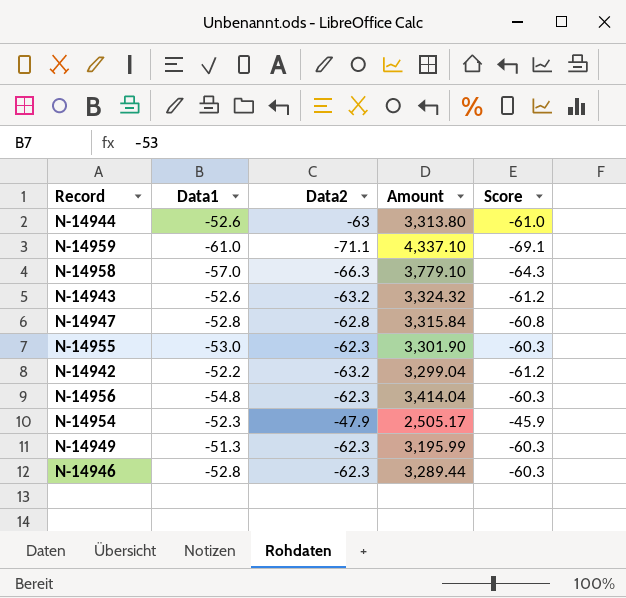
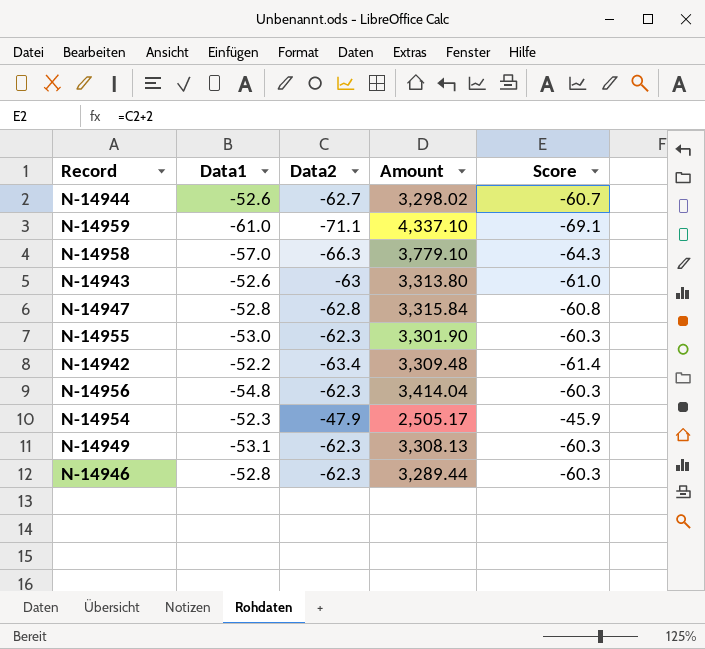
N-14944 | Data2: -63 -> -62.7
N-14944 | Amount: 3,313.80 -> 3,298.02
N-14944 | Score: -61.0 -> -60.7
N-14943 | Data2: -63.2 -> -63
N-14943 | Amount: 3,324.32 -> 3,313.80
N-14943 | Score: -61.2 -> -61.0
N-14942 | Data2: -63.2 -> -63.4
N-14942 | Amount: 3,299.04 -> 3,309.48
N-14942 | Score: -61.2 -> -61.4
N-14949 | Data1: -51.3 -> -53.1
N-14949 | Amount: 3,195.99 -> 3,308.13

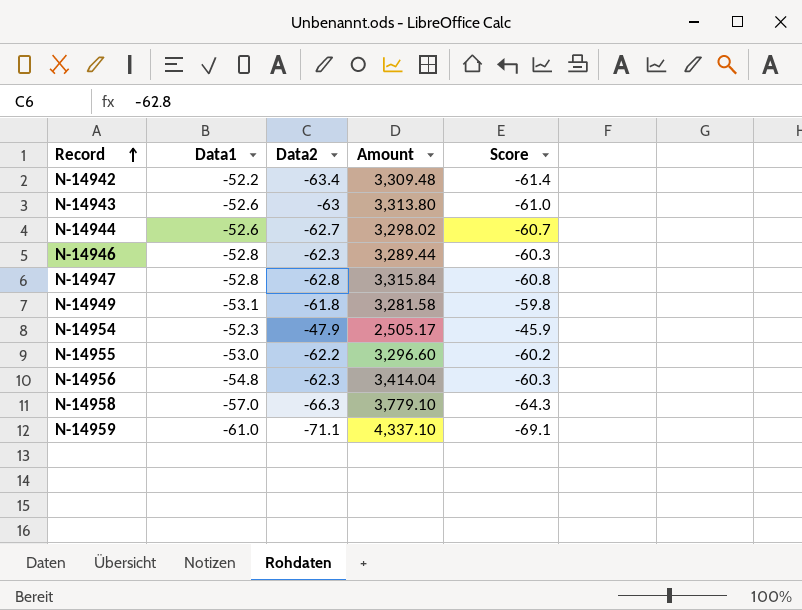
row order: none -> Record ascending
N-14949 | Data2: -62.3 -> -61.8
N-14949 | Amount: 3,308.13 -> 3,281.58
N-14949 | Score: -60.3 -> -59.8
N-14955 | Data2: -62.3 -> -62.2
N-14955 | Amount: 3,301.90 -> 3,296.60
N-14955 | Score: -60.3 -> -60.2

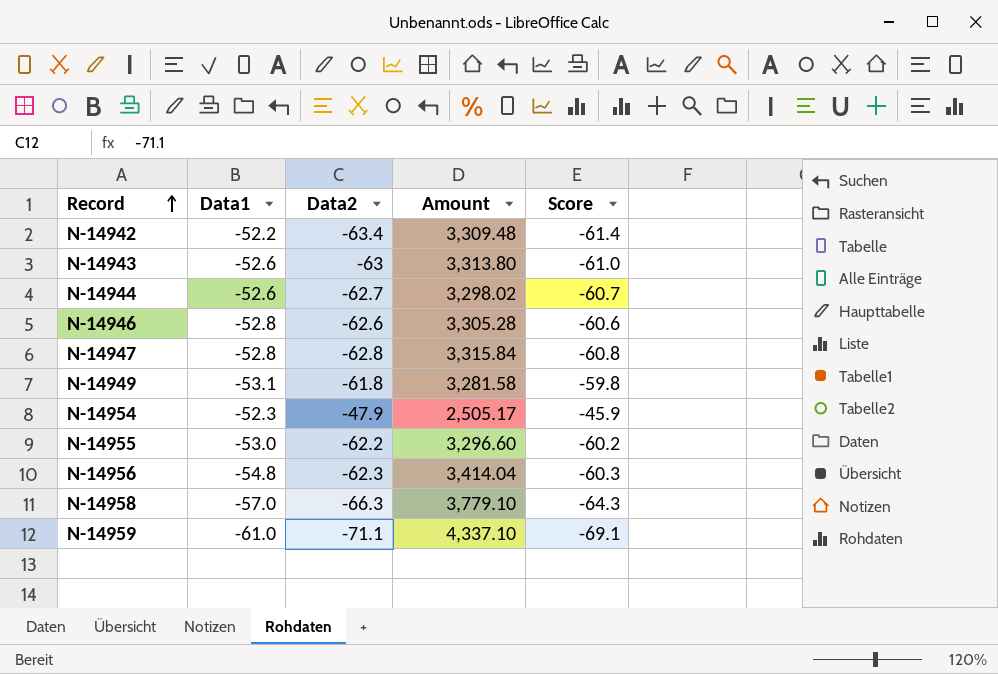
N-14946 | Data2: -62.3 -> -62.6
N-14946 | Amount: 3,289.44 -> 3,305.28
N-14946 | Score: -60.3 -> -60.6

